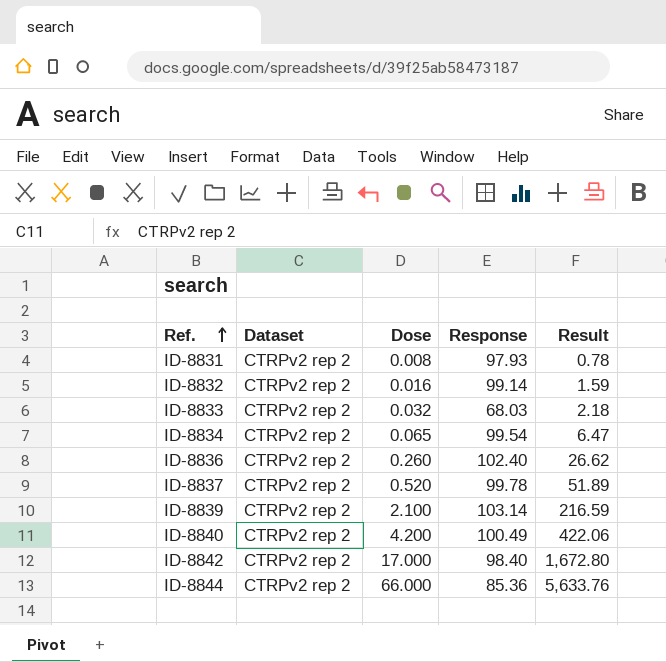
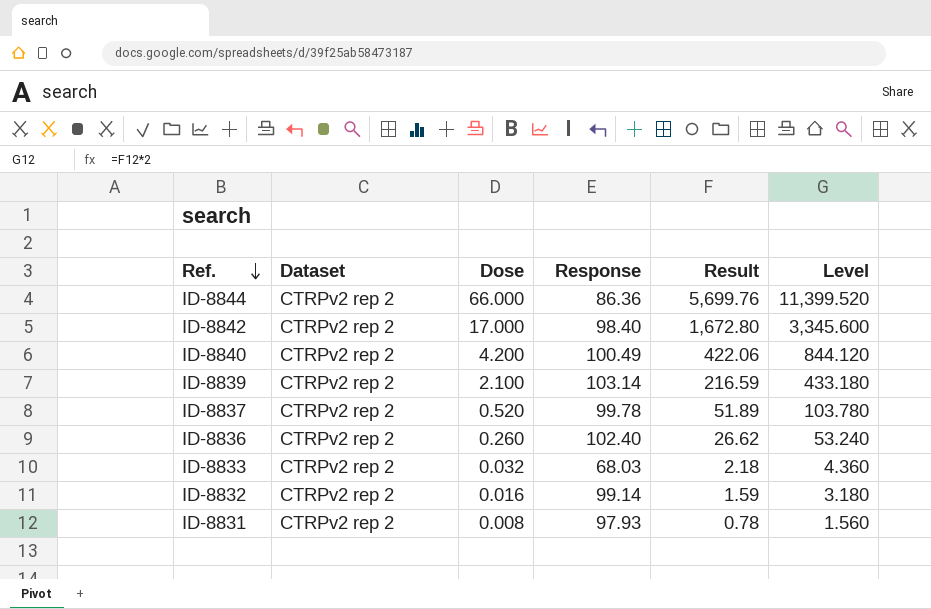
row order: Ref. ascending -> Ref. descending
column Level | formula: none -> [Result] * 2
row ID-8834: CTRPv2 rep 2 | 0.065 | 99.54 | 6.47 -> none
ID-8844 | Response: 85.36 -> 86.36
ID-8844 | Result: 5,633.76 -> 5,699.76

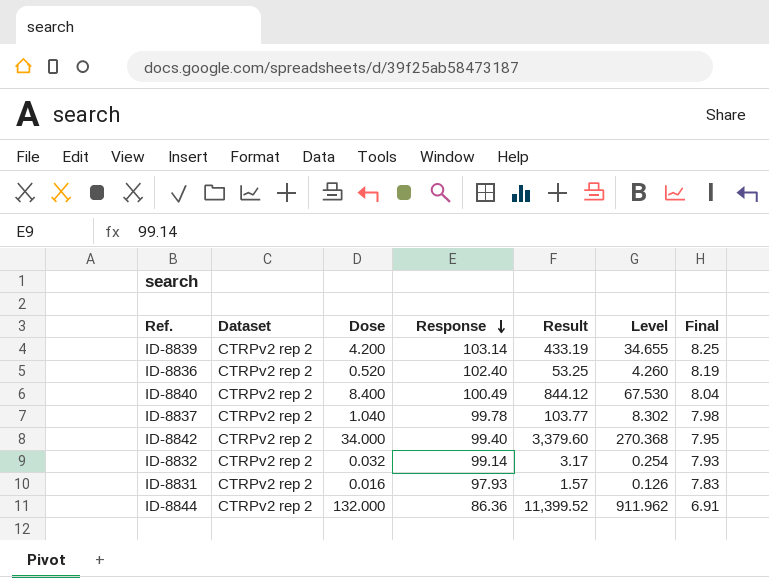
row order: Ref. descending -> Response descending
column Level | formula: [Result] * 2 -> [Result] * 0.08
column Final | formula: none -> [Response] * 0.08
row ID-8833: CTRPv2 rep 2 | 0.032 | 68.03 | 2.18 | 4.360 -> none
ID-8839 | Dose: 2.100 -> 4.200
ID-8839 | Result: 216.59 -> 433.19
ID-8836 | Dose: 0.260 -> 0.520
ID-8836 | Result: 26.62 -> 53.25
ID-8840 | Dose: 4.200 -> 8.400
ID-8840 | Result: 422.06 -> 844.12
ID-8837 | Dose: 0.520 -> 1.040
ID-8837 | Result: 51.89 -> 103.77
ID-8842 | Dose: 17.000 -> 34.000
ID-8842 | Response: 98.40 -> 99.40
ID-8842 | Result: 1,672.80 -> 3,379.60
ID-8832 | Dose: 0.016 -> 0.032
ID-8832 | Result: 1.59 -> 3.17
ID-8831 | Dose: 0.008 -> 0.016
ID-8831 | Result: 0.78 -> 1.57
ID-8844 | Dose: 66.000 -> 132.000
ID-8844 | Result: 5,699.76 -> 11,399.52

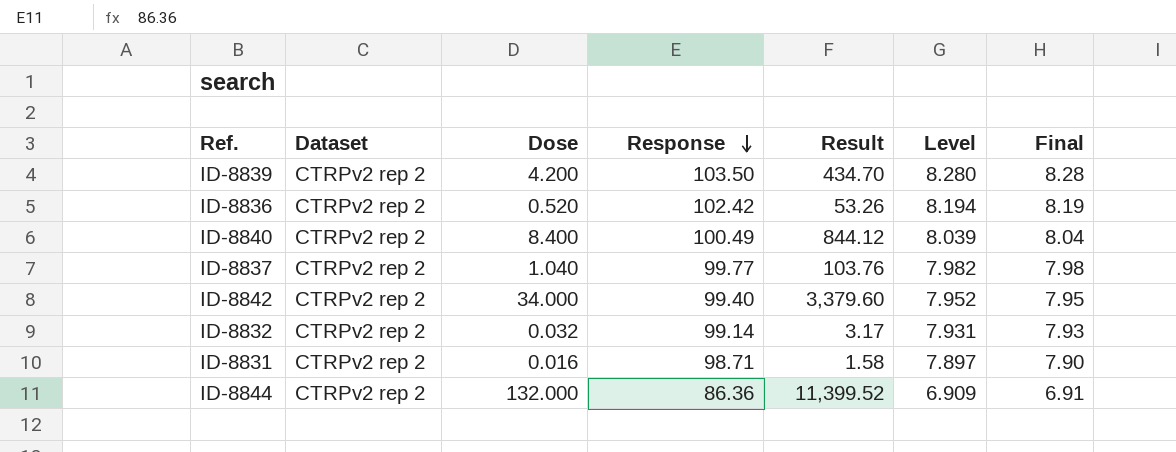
column Level | formula: [Result] * 0.08 -> [Response] * 0.08
ID-8839 | Response: 103.14 -> 103.50
ID-8839 | Result: 433.19 -> 434.70
ID-8839 | Final: 8.25 -> 8.28
ID-8836 | Response: 102.40 -> 102.42
ID-8836 | Result: 53.25 -> 53.26
ID-8837 | Response: 99.78 -> 99.77
ID-8837 | Result: 103.77 -> 103.76
ID-8831 | Response: 97.93 -> 98.71
ID-8831 | Result: 1.57 -> 1.58
ID-8831 | Final: 7.83 -> 7.90

